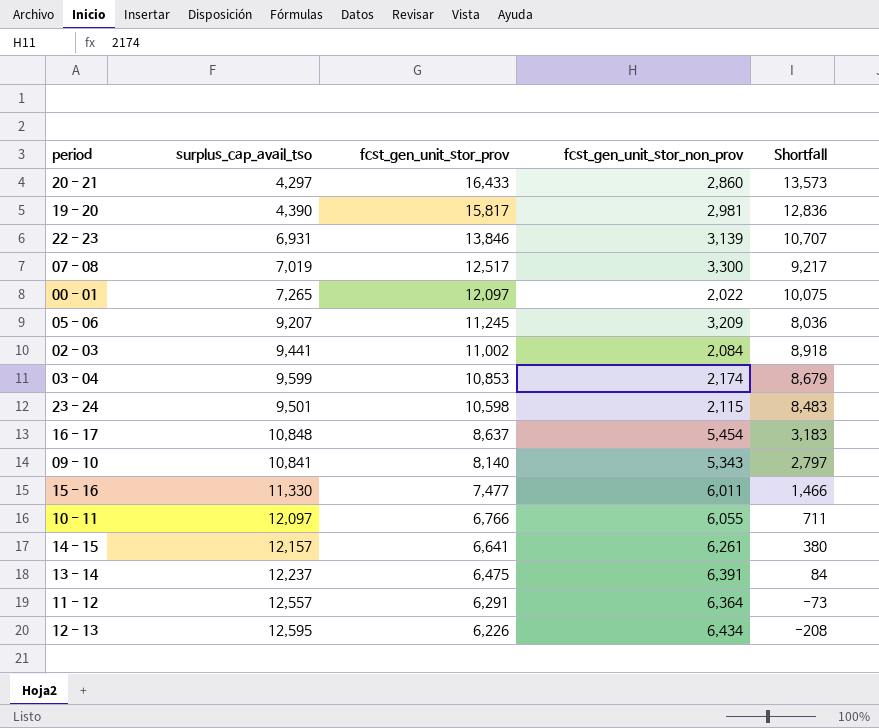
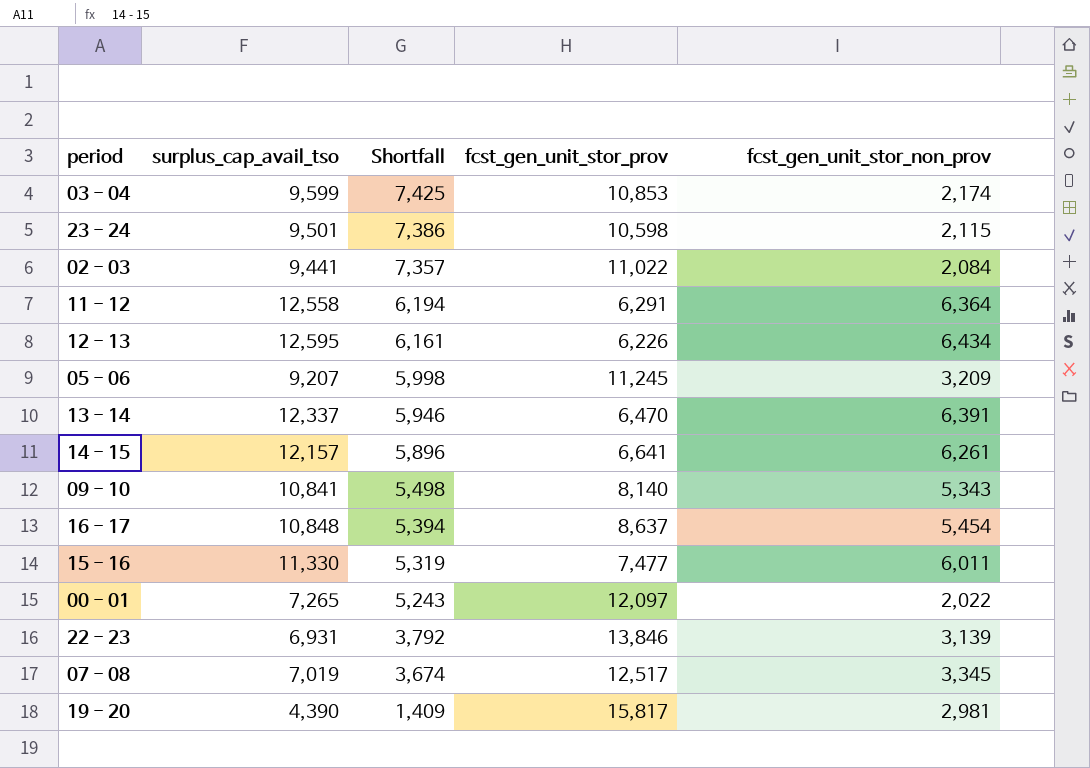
row order: fcst_gen_unit_stor_prov descending -> Shortfall descending
column Shortfall | formula: [fcst_gen_unit_stor_prov] - [fcst_gen_unit_stor_non_prov] -> [surplus_cap_avail_tso] - [fcst_gen_unit_stor_non_prov]
column Shortfall | position: 5 -> 3
row 20 - 21: 4,297 | 16,433 | 2,860 | 13,573 -> none
row 10 - 11: 12,097 | 6,766 | 6,055 | 711 -> none
02 - 03 | fcst_gen_unit_stor_prov: 11,002 -> 11,022
11 - 12 | surplus_cap_avail_tso: 12,557 -> 12,558
13 - 14 | surplus_cap_avail_tso: 12,237 -> 12,337
13 - 14 | fcst_gen_unit_stor_prov: 6,475 -> 6,470
07 - 08 | fcst_gen_unit_stor_non_prov: 3,300 -> 3,345

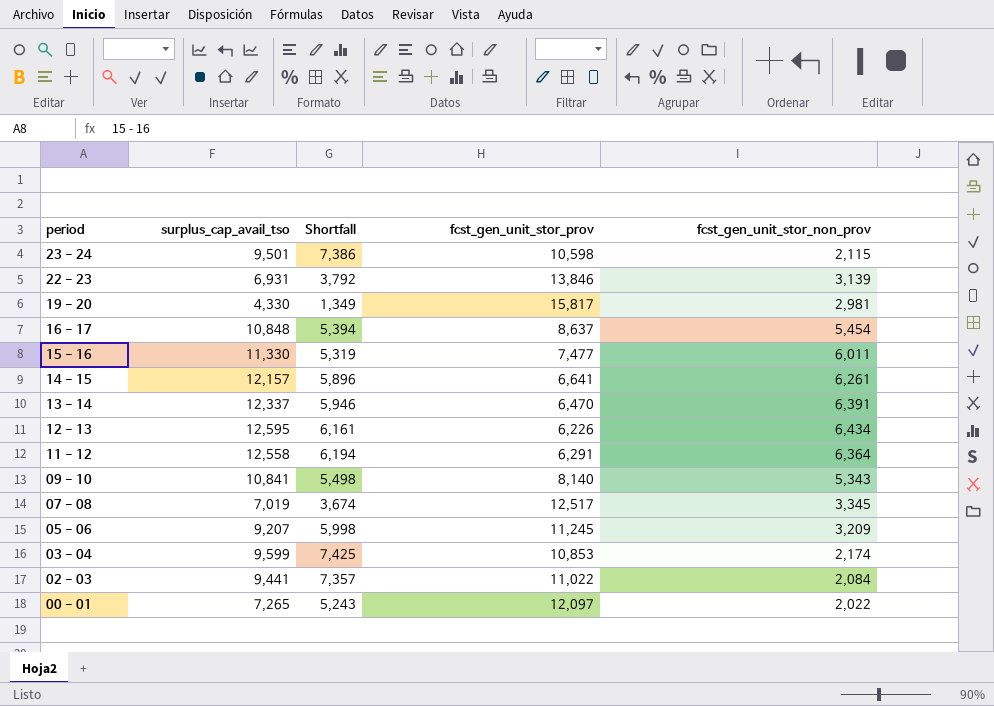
row order: Shortfall descending -> period descending
19 - 20 | surplus_cap_avail_tso: 4,390 -> 4,330
19 - 20 | Shortfall: 1,409 -> 1,349

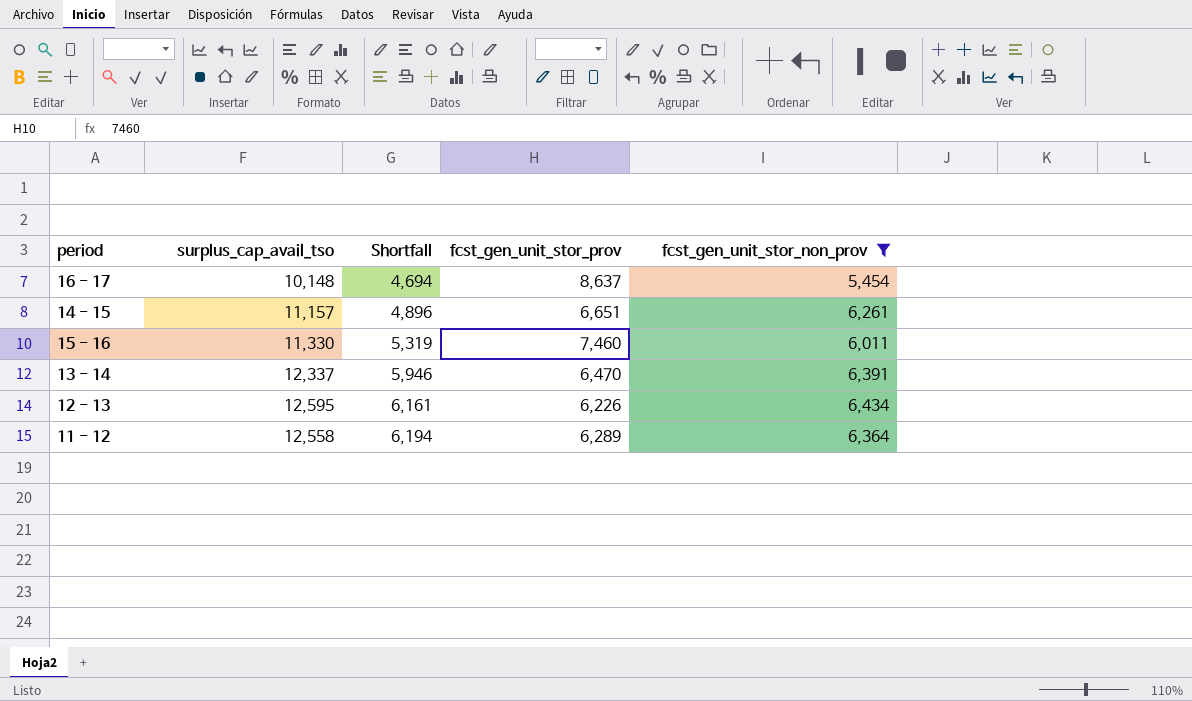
filter: none -> fcst_gen_unit_stor_non_prov >= 5,454
row order: period descending -> Shortfall ascending
16 - 17 | surplus_cap_avail_tso: 10,848 -> 10,148
16 - 17 | Shortfall: 5,394 -> 4,694
14 - 15 | surplus_cap_avail_tso: 12,157 -> 11,157
14 - 15 | Shortfall: 5,896 -> 4,896
14 - 15 | fcst_gen_unit_stor_prov: 6,641 -> 6,651
15 - 16 | fcst_gen_unit_stor_prov: 7,477 -> 7,460
11 - 12 | fcst_gen_unit_stor_prov: 6,291 -> 6,289

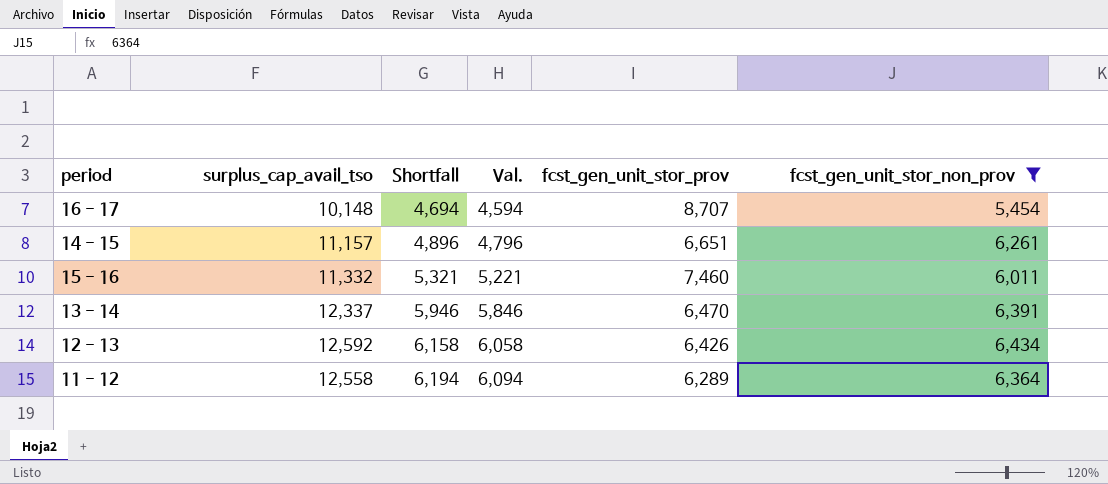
column Val. | formula: none -> [Shortfall] - 100
16 - 17 | fcst_gen_unit_stor_prov: 8,637 -> 8,707
15 - 16 | surplus_cap_avail_tso: 11,330 -> 11,332
15 - 16 | Shortfall: 5,319 -> 5,321
12 - 13 | surplus_cap_avail_tso: 12,595 -> 12,592
12 - 13 | Shortfall: 6,161 -> 6,158
12 - 13 | fcst_gen_unit_stor_prov: 6,226 -> 6,426

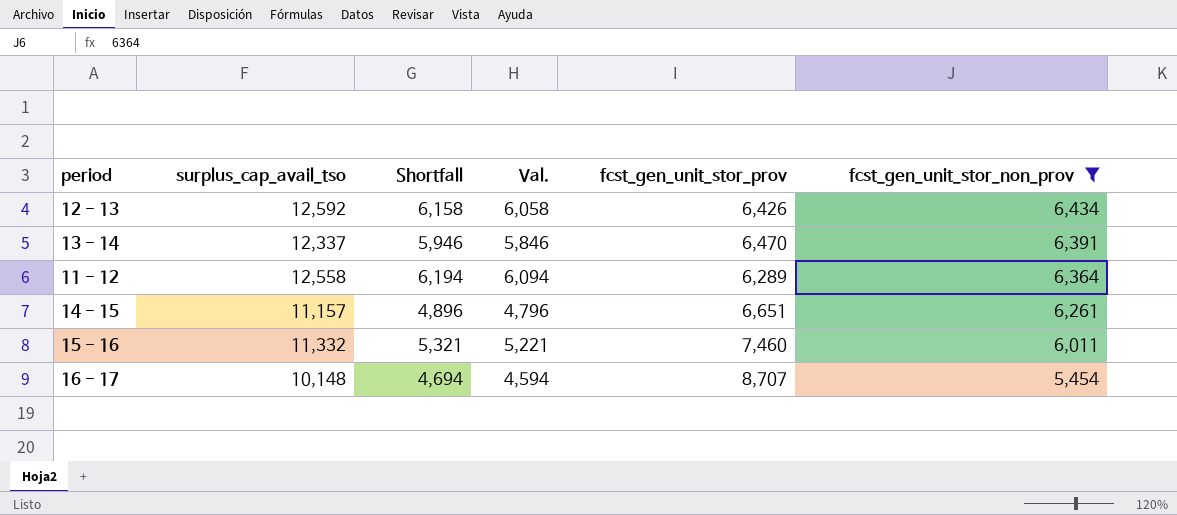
row order: Shortfall ascending -> fcst_gen_unit_stor_non_prov descending

